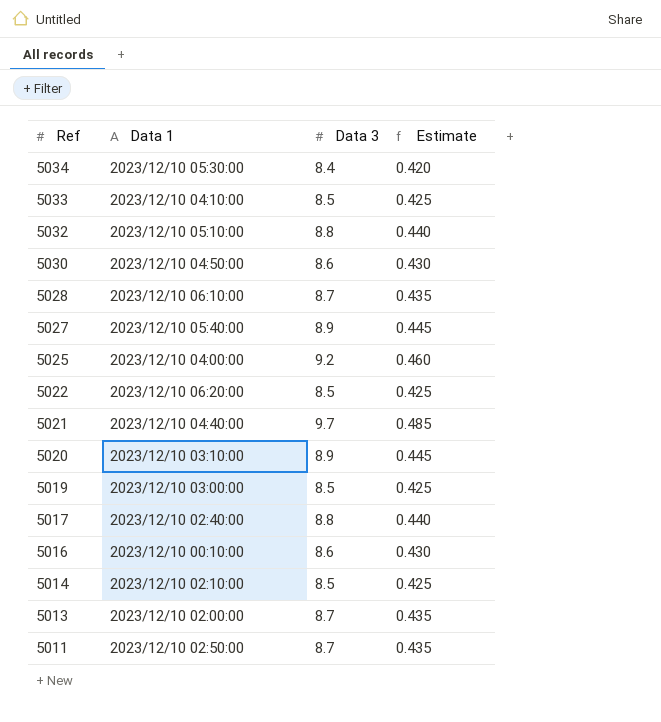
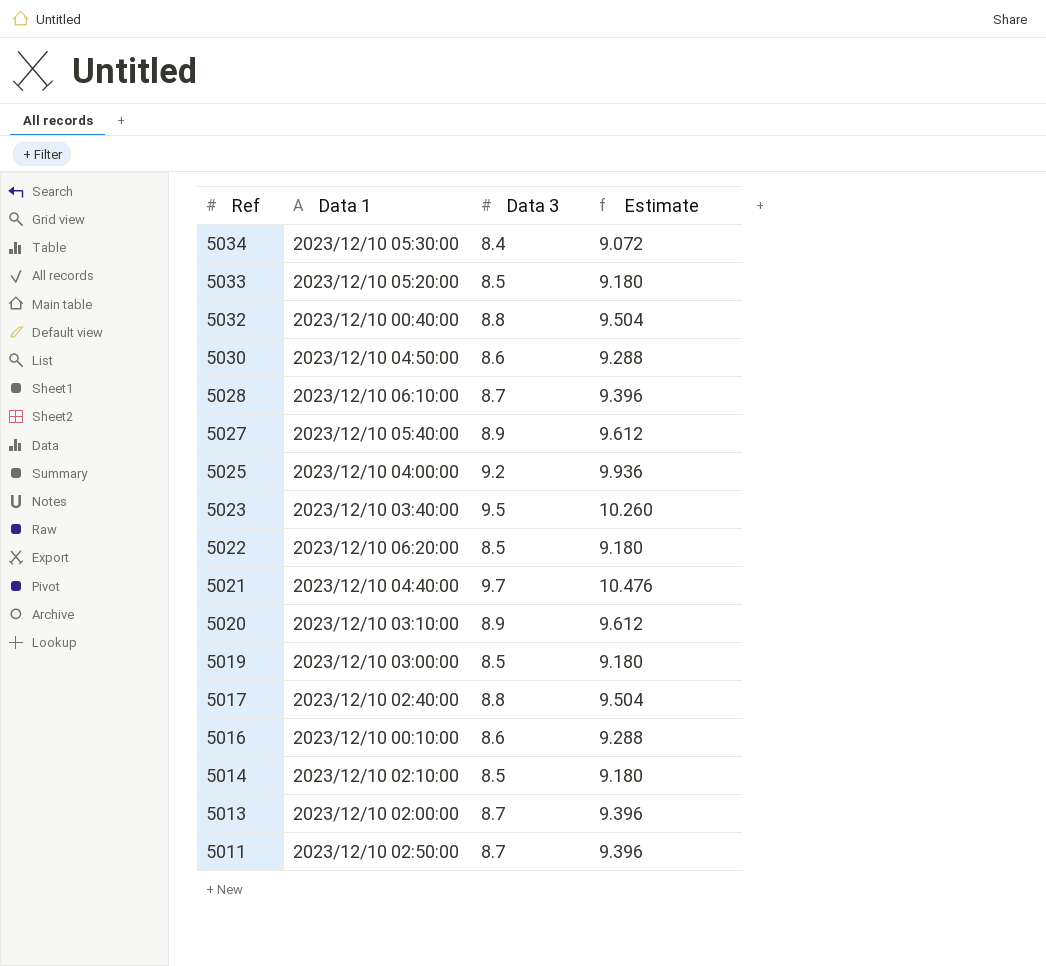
column Estimate | formula: [Data 3] * 0.05 -> [Data 3] * 1.08
5033 | Data 1: 2023/12/10 04:10:00 -> 2023/12/10 05:20:00
5032 | Data 1: 2023/12/10 05:10:00 -> 2023/12/10 00:40:00
row 5023: none -> 2023/12/10 03:40:00 | 9.5 | 10.260

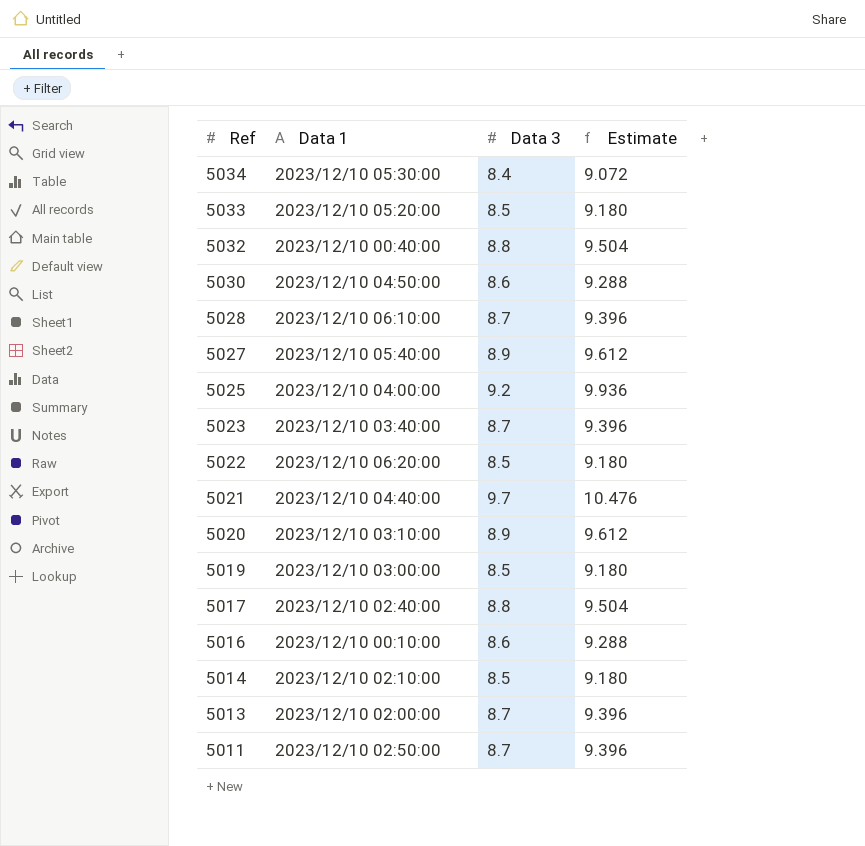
5023 | Data 3: 9.5 -> 8.7
5023 | Estimate: 10.260 -> 9.396

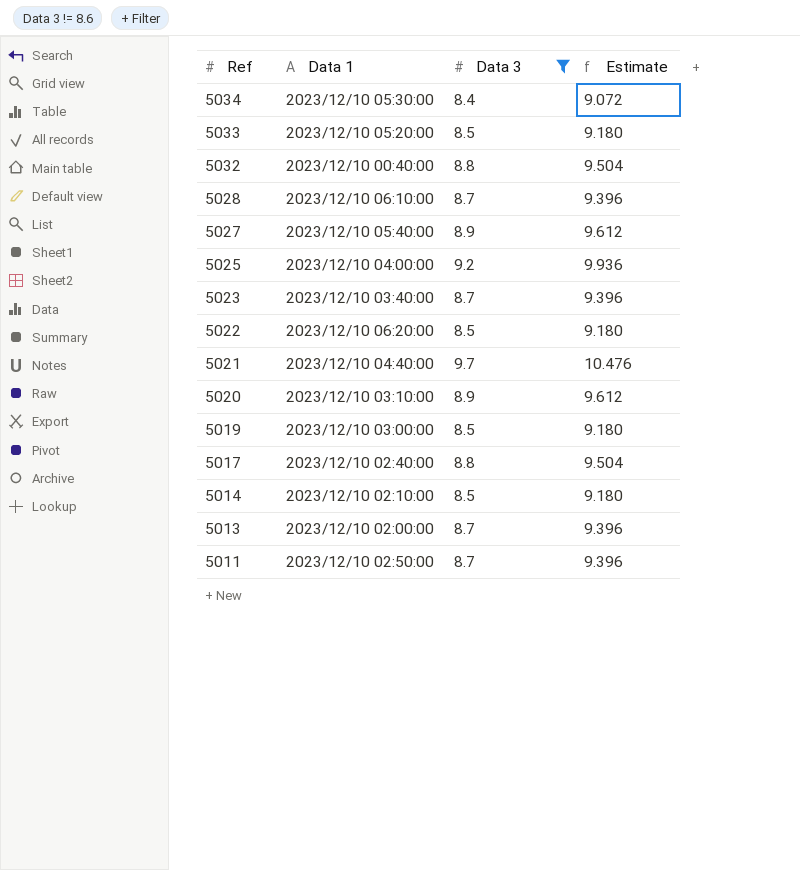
filter: none -> Data 3 != 8.6

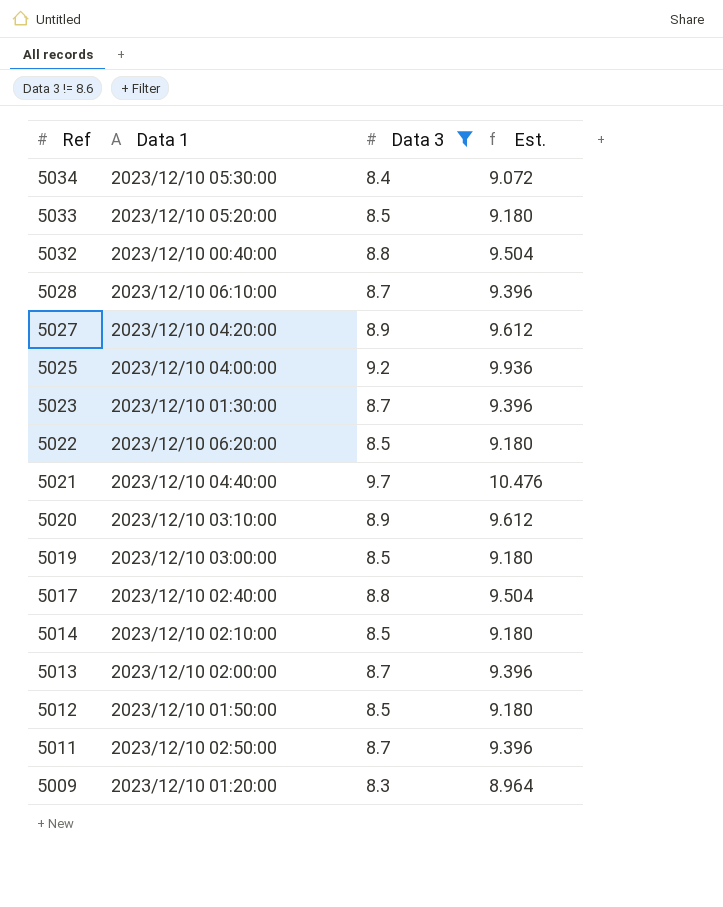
column name: Estimate -> Est.
5027 | Data 1: 2023/12/10 05:40:00 -> 2023/12/10 04:20:00
5023 | Data 1: 2023/12/10 03:40:00 -> 2023/12/10 01:30:00
row 5012: none -> 2023/12/10 01:50:00 | 8.5 | 9.180
row 5009: none -> 2023/12/10 01:20:00 | 8.3 | 8.964

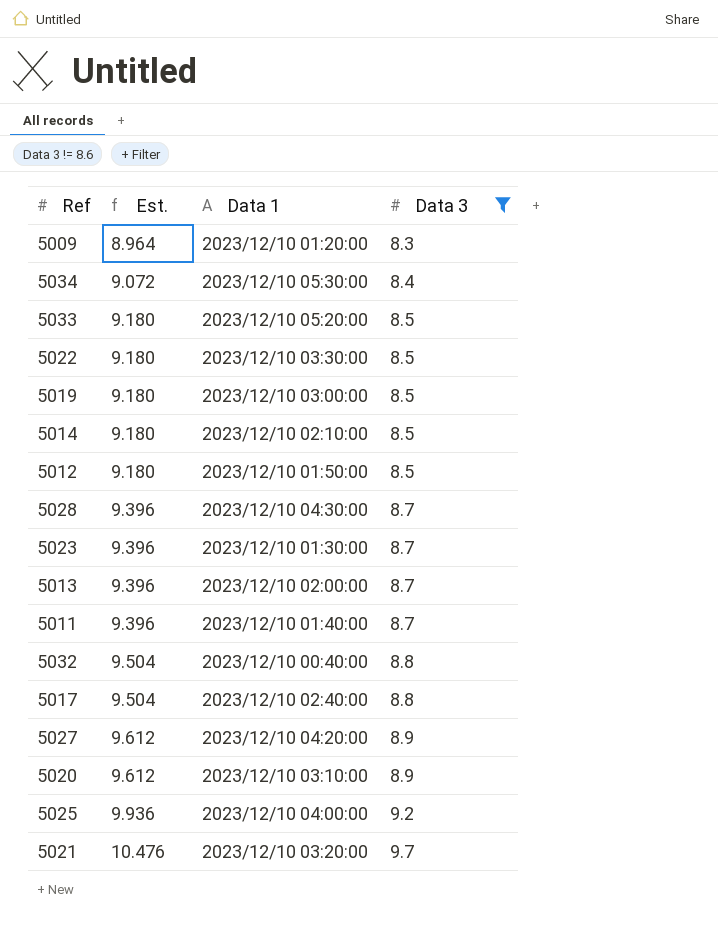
row order: Ref descending -> Est. ascending
column Est. | position: 4 -> 2
5022 | Data 1: 2023/12/10 06:20:00 -> 2023/12/10 03:30:00
5028 | Data 1: 2023/12/10 06:10:00 -> 2023/12/10 04:30:00
5011 | Data 1: 2023/12/10 02:50:00 -> 2023/12/10 01:40:00
5021 | Data 1: 2023/12/10 04:40:00 -> 2023/12/10 03:20:00

